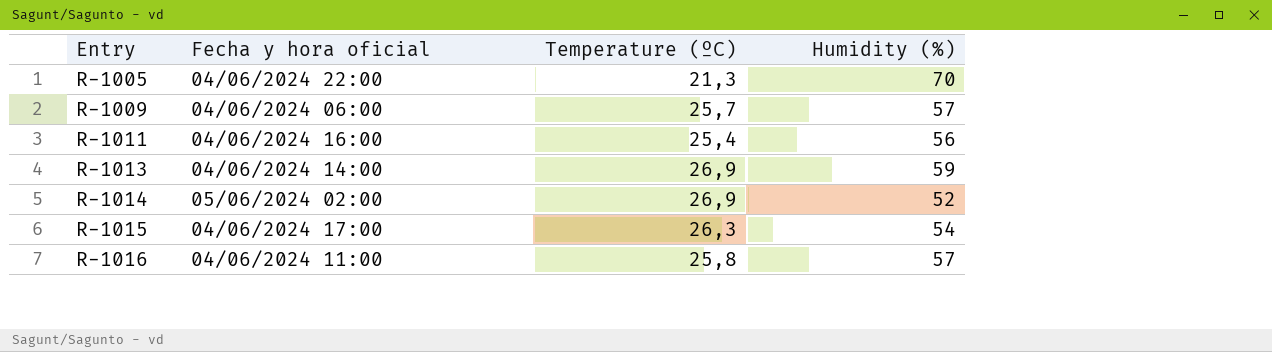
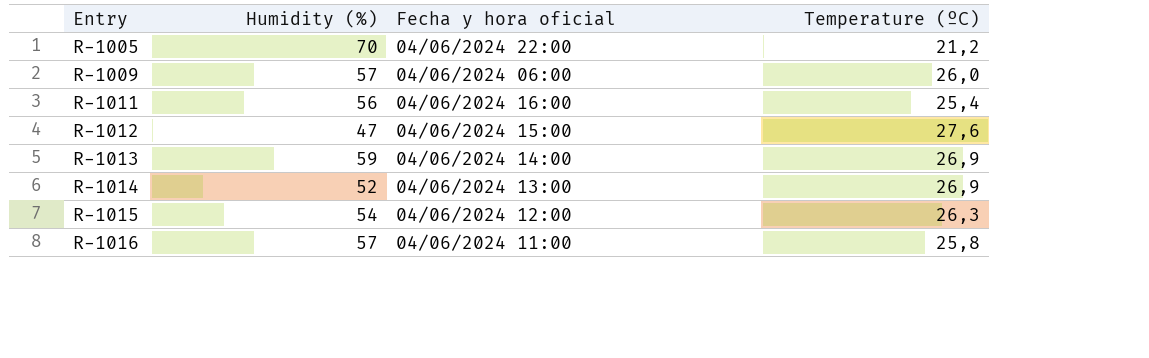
column Humidity (%) | position: 4 -> 2
R-1005 | Temperature (ºC): 21,3 -> 21,2
R-1009 | Temperature (ºC): 25,7 -> 26,0
row R-1012: none -> 47 | 04/06/2024 15:00 | 27,6
R-1014 | Fecha y hora oficial: 05/06/2024 02:00 -> 04/06/2024 13:00
R-1015 | Fecha y hora oficial: 04/06/2024 17:00 -> 04/06/2024 12:00

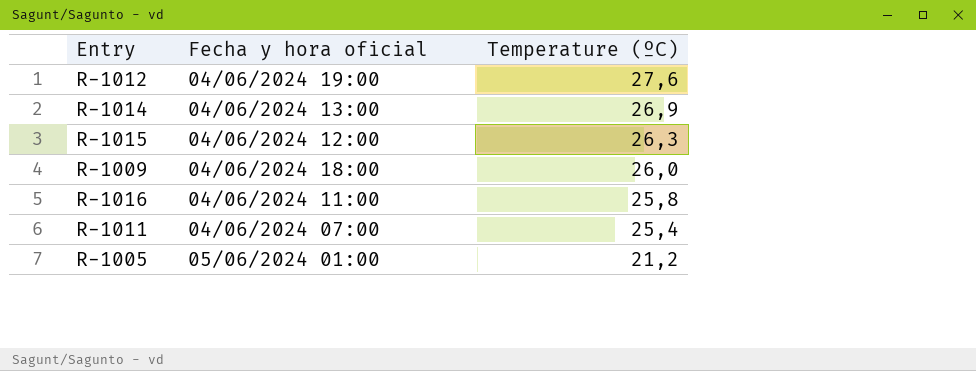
row order: Entry ascending -> Temperature (ºC) descending
column Humidity (%) | position: 2 -> none
row R-1013: 59 | 04/06/2024 14:00 | 26,9 -> none
R-1012 | Fecha y hora oficial: 04/06/2024 15:00 -> 04/06/2024 19:00
R-1009 | Fecha y hora oficial: 04/06/2024 06:00 -> 04/06/2024 18:00
R-1011 | Fecha y hora oficial: 04/06/2024 16:00 -> 04/06/2024 07:00
R-1005 | Fecha y hora oficial: 04/06/2024 22:00 -> 05/06/2024 01:00

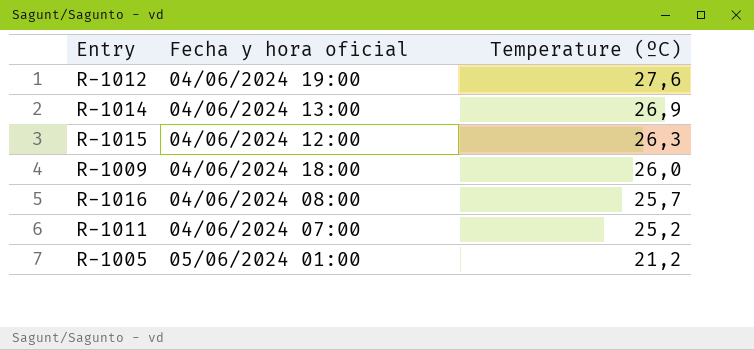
R-1016 | Fecha y hora oficial: 04/06/2024 11:00 -> 04/06/2024 08:00
R-1016 | Temperature (ºC): 25,8 -> 25,7
R-1011 | Temperature (ºC): 25,4 -> 25,2

